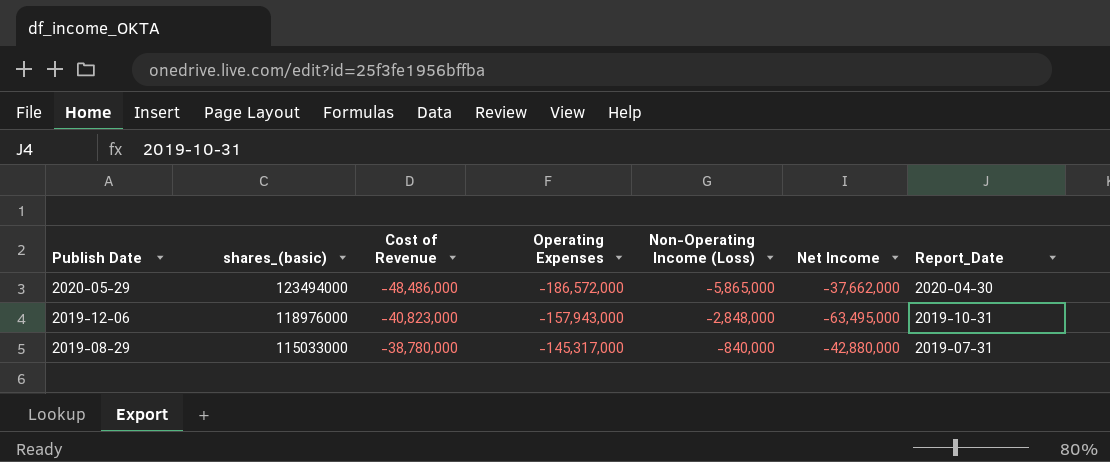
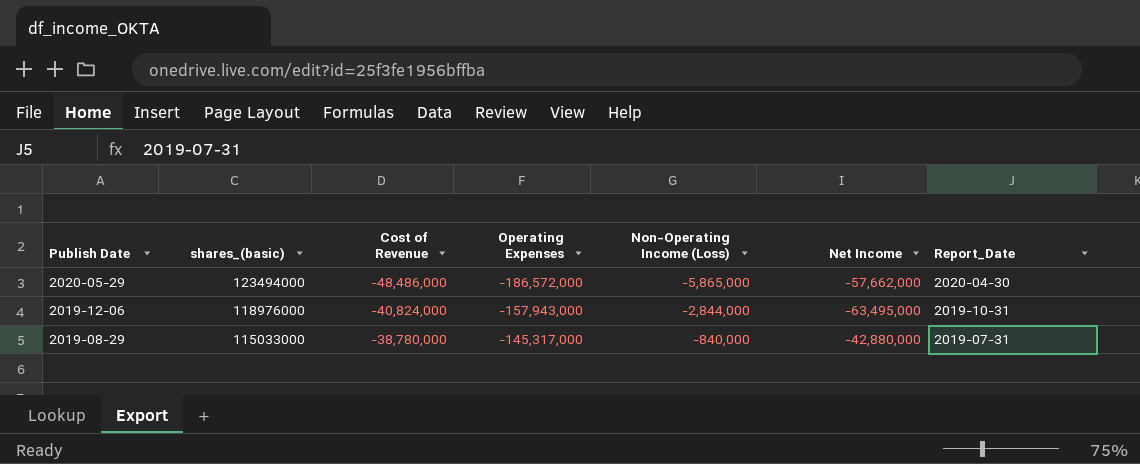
2020-05-29 | Net Income: -37,662,000 -> -57,662,000
2019-12-06 | Cost of Revenue: -40,823,000 -> -40,824,000
2019-12-06 | Non-Operating Income (Loss): -2,848,000 -> -2,844,000

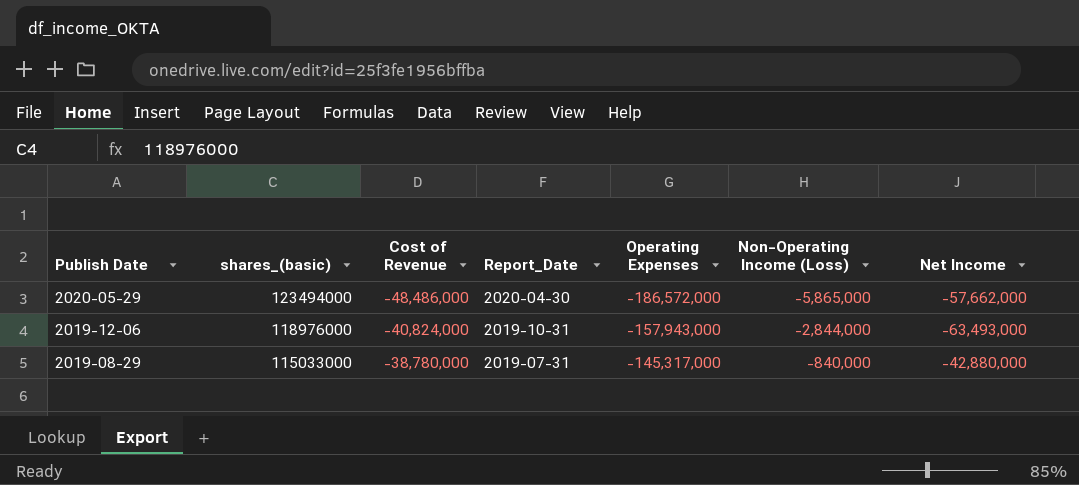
column Report_Date | position: 7 -> 4
2019-12-06 | Net Income: -63,495,000 -> -63,493,000

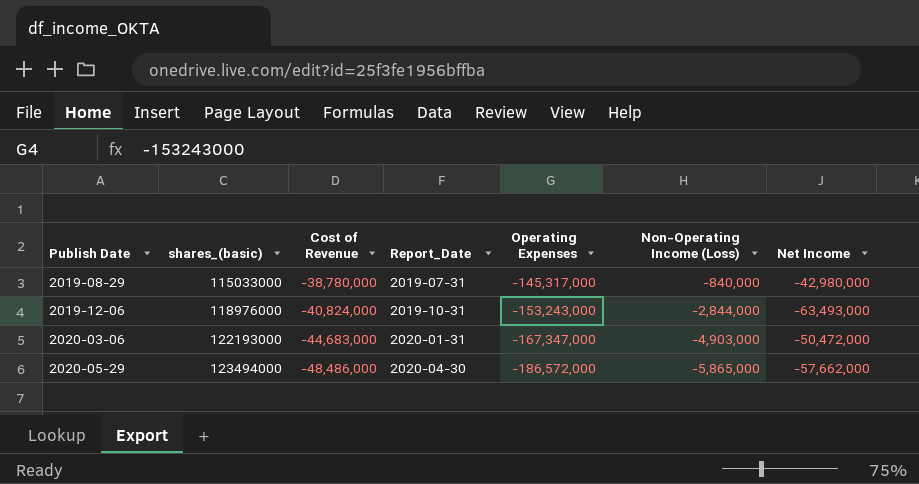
row order: Publish Date descending -> Publish Date ascending
2019-08-29 | Net Income: -42,880,000 -> -42,980,000
2019-12-06 | Operating Expenses: -157,943,000 -> -153,243,000
row 2020-03-06: none -> 122193000 | -44,683,000 | 2020-01-31 | -167,347,000 | -4,903,000 | -50,472,000

